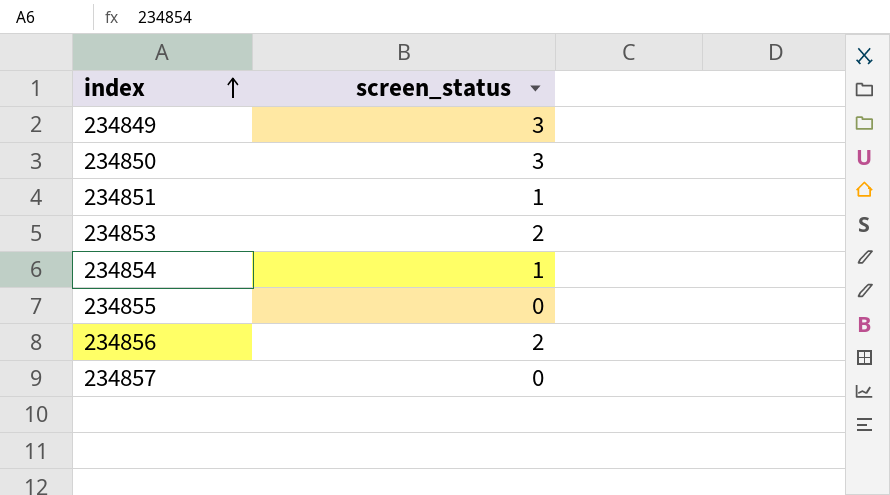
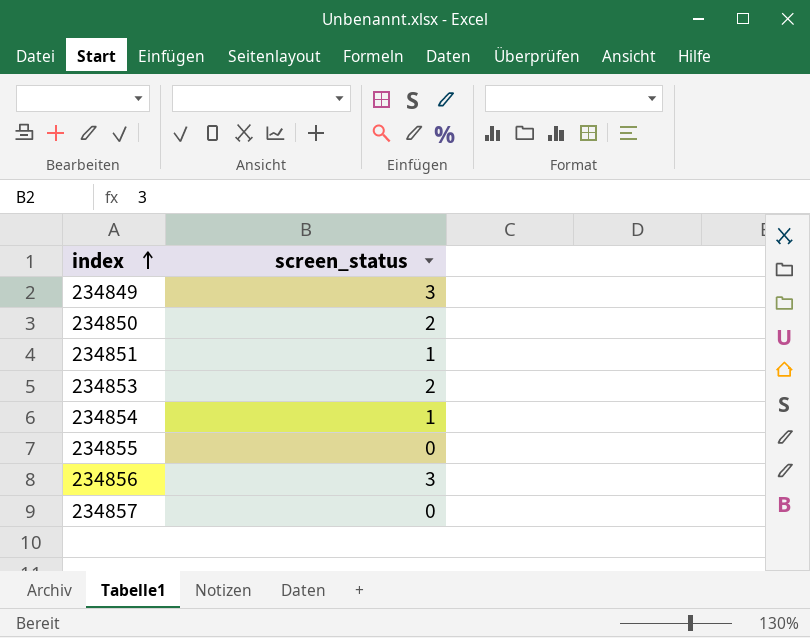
234850 | screen_status: 3 -> 2
234856 | screen_status: 2 -> 3

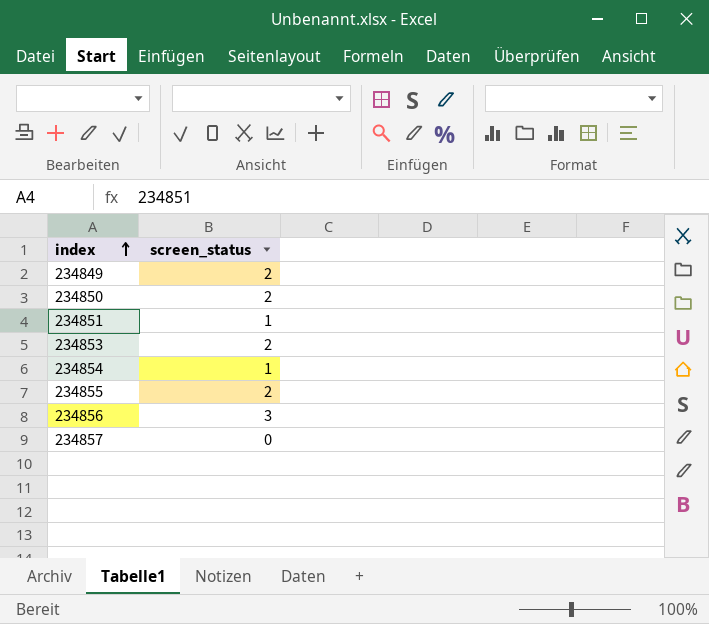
234849 | screen_status: 3 -> 2
234855 | screen_status: 0 -> 2

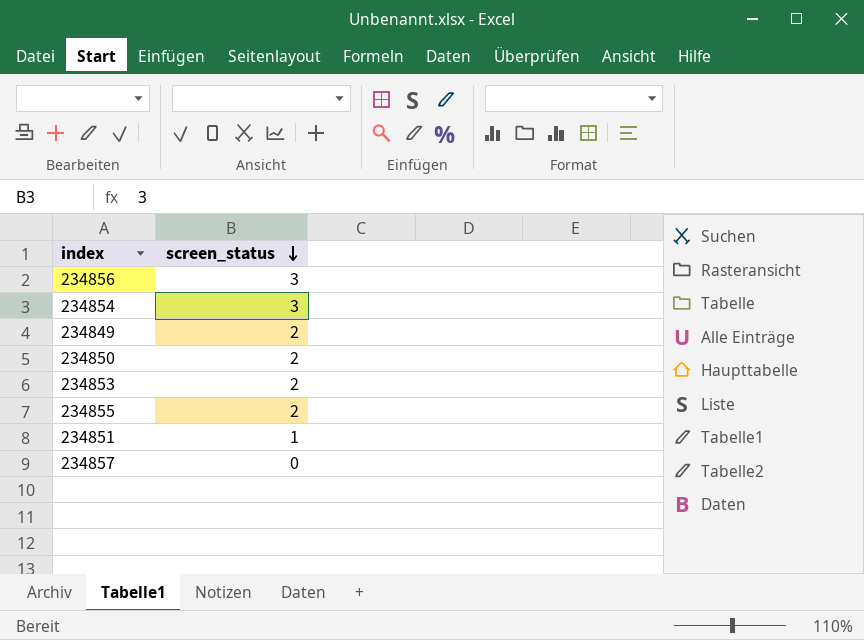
row order: index ascending -> screen_status descending
234854 | screen_status: 1 -> 3

